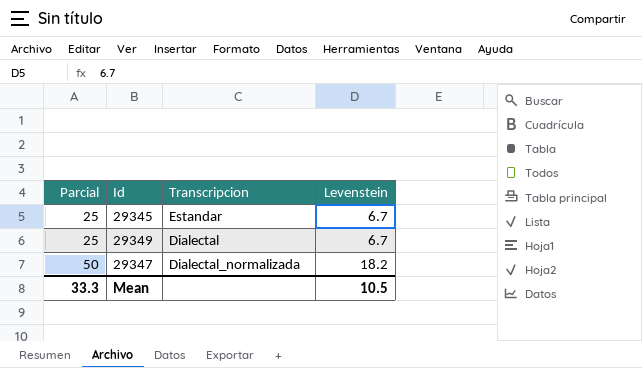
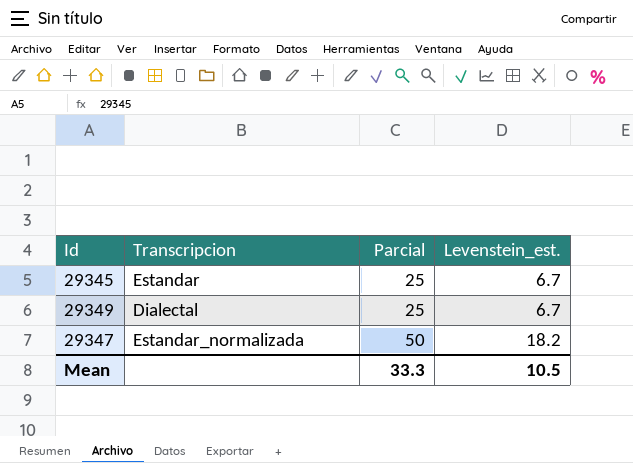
column Parcial | position: 1 -> 3
column name: Levenstein -> Levenstein_est.
29347 | Transcripcion: Dialectal_normalizada -> Estandar_normalizada

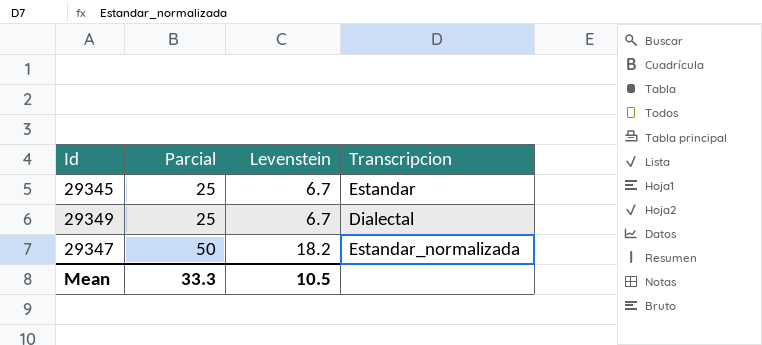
column name: Levenstein_est. -> Levenstein
column Transcripcion | position: 2 -> 4

